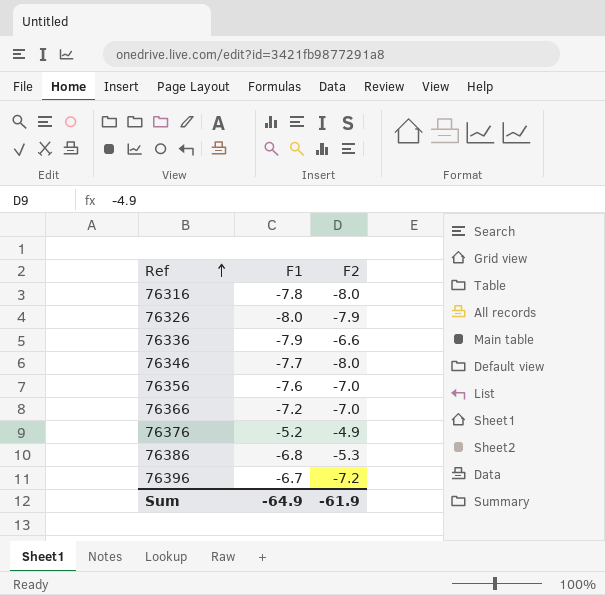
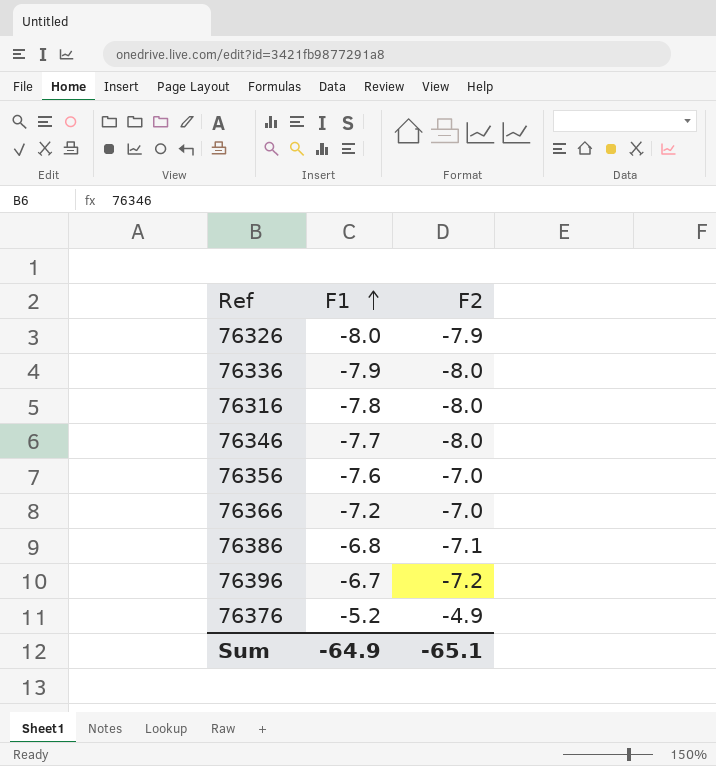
row order: Ref ascending -> F1 ascending
76336 | F2: -6.6 -> -8.0
76386 | F2: -5.3 -> -7.1
Sum | F2: -61.9 -> -65.1

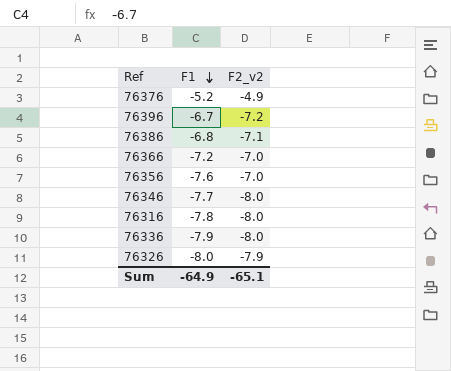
row order: F1 ascending -> F1 descending
column name: F2 -> F2_v2

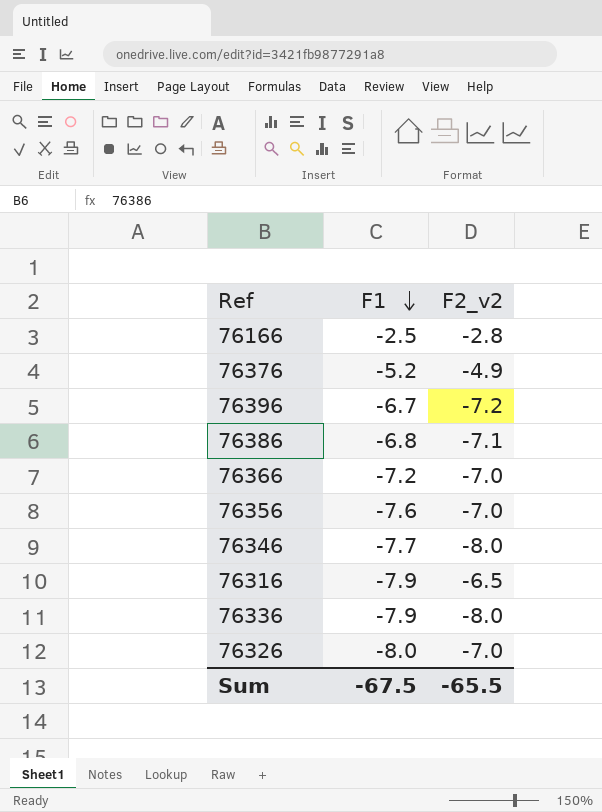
row 76166: none -> -2.5 | -2.8
76316 | F1: -7.8 -> -7.9
76316 | F2_v2: -8.0 -> -6.5
76326 | F2_v2: -7.9 -> -7.0
Sum | F1: -64.9 -> -67.5
Sum | F2_v2: -65.1 -> -65.5

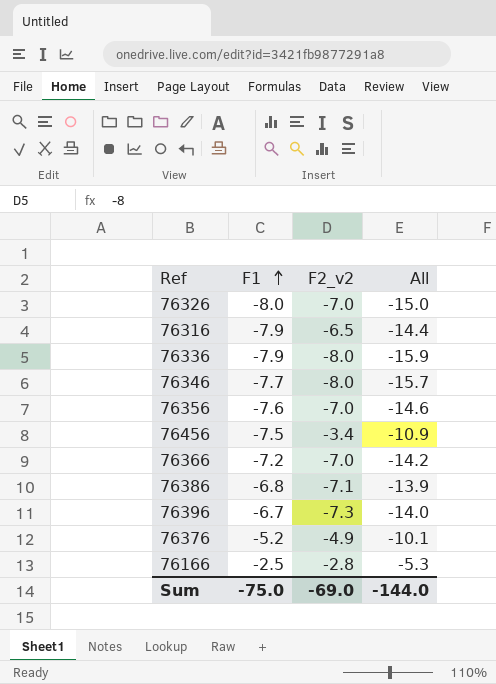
row order: F1 descending -> F1 ascending
column All | formula: none -> [F1] + [F2_v2]
row 76456: none -> -7.5 | -3.4 | -10.9
76396 | F2_v2: -7.2 -> -7.3
Sum | F1: -67.5 -> -75.0
Sum | F2_v2: -65.5 -> -69.0

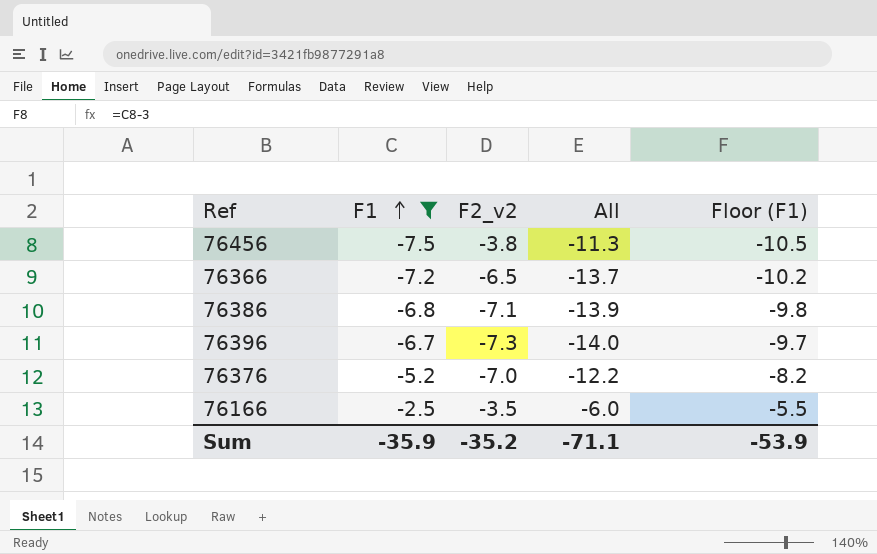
filter: none -> F1 >= -7.5
column Floor (F1) | formula: none -> [F1] - 3
76456 | F2_v2: -3.4 -> -3.8
76456 | All: -10.9 -> -11.3
76366 | F2_v2: -7.0 -> -6.5
76366 | All: -14.2 -> -13.7
76376 | F2_v2: -4.9 -> -7.0
76376 | All: -10.1 -> -12.2
76166 | F2_v2: -2.8 -> -3.5
76166 | All: -5.3 -> -6.0
Sum | F1: -75.0 -> -35.9
Sum | F2_v2: -69.0 -> -35.2
Sum | All: -144.0 -> -71.1

